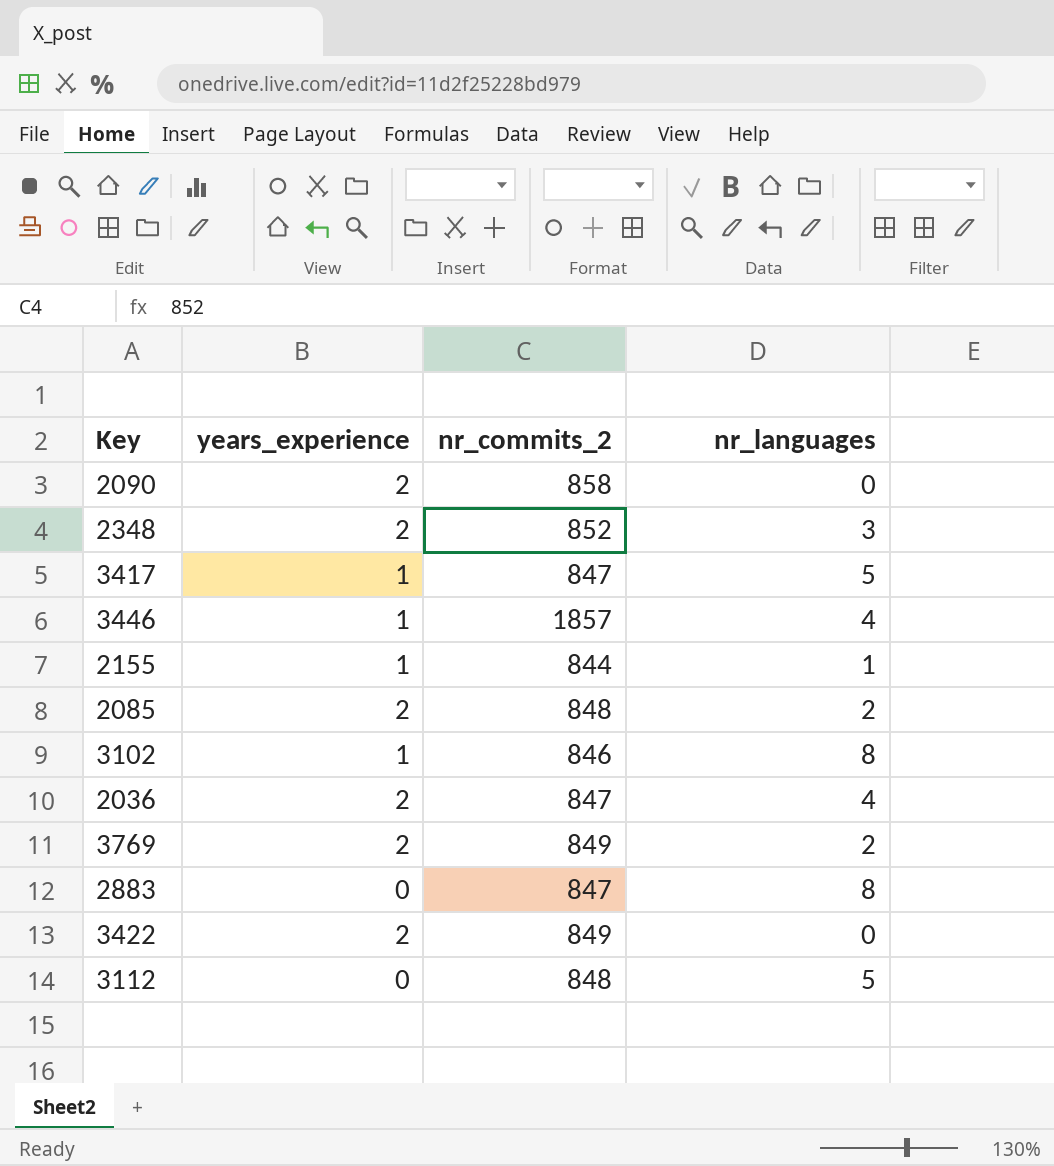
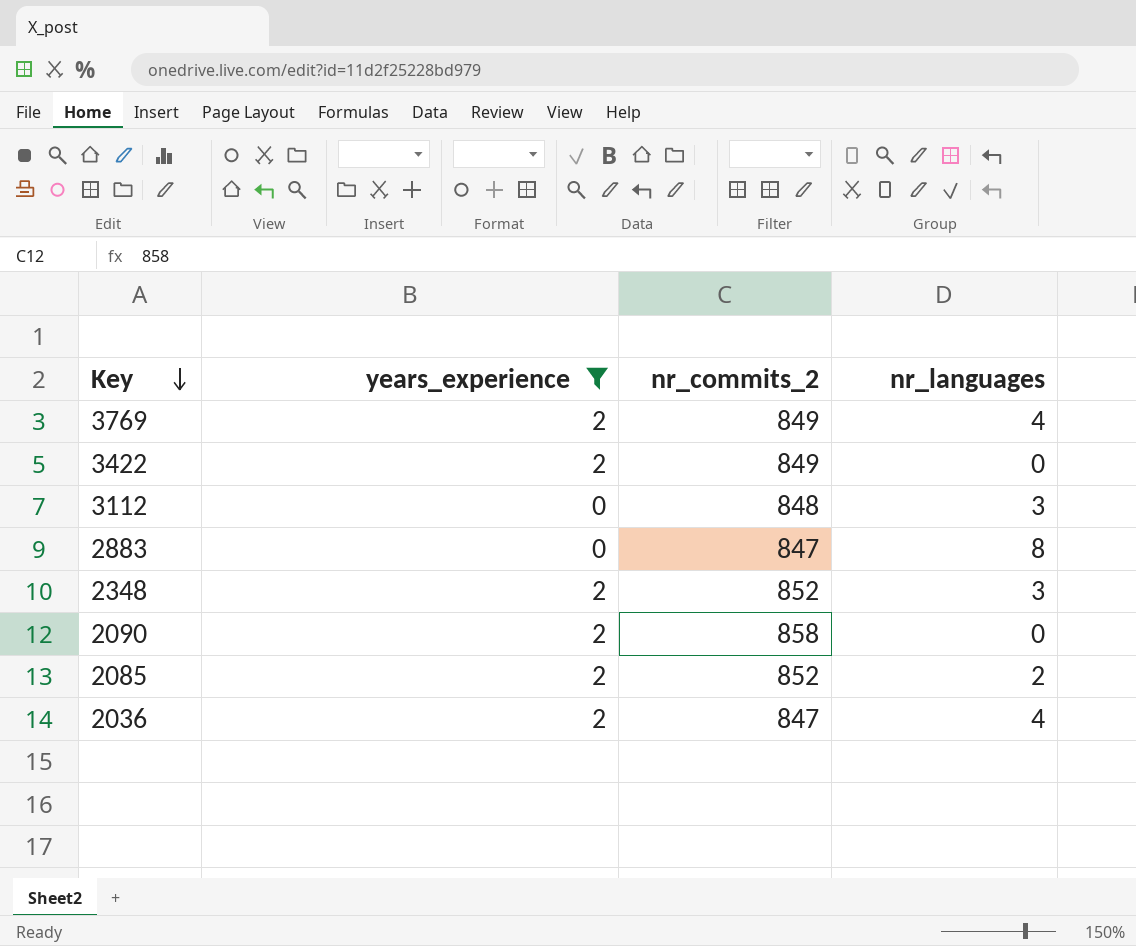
filter: none -> years_experience != 1
row order: none -> Key descending
3769 | nr_languages: 2 -> 4
3112 | nr_languages: 5 -> 3
2085 | nr_commits_2: 848 -> 852

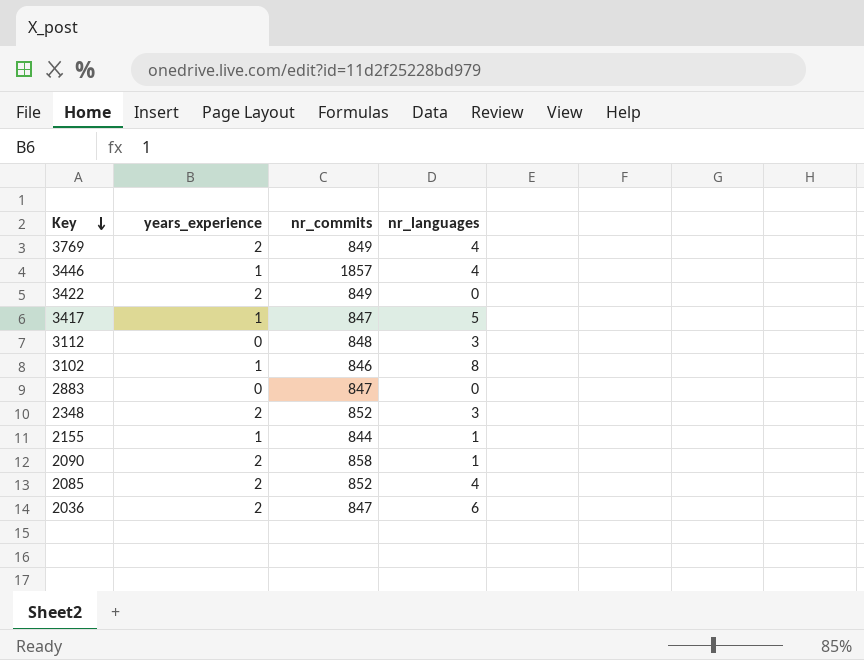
filter: years_experience != 1 -> none
column name: nr_commits_2 -> nr_commits
2883 | nr_languages: 8 -> 0
2090 | nr_languages: 0 -> 1
2085 | nr_languages: 2 -> 4
2036 | nr_languages: 4 -> 6

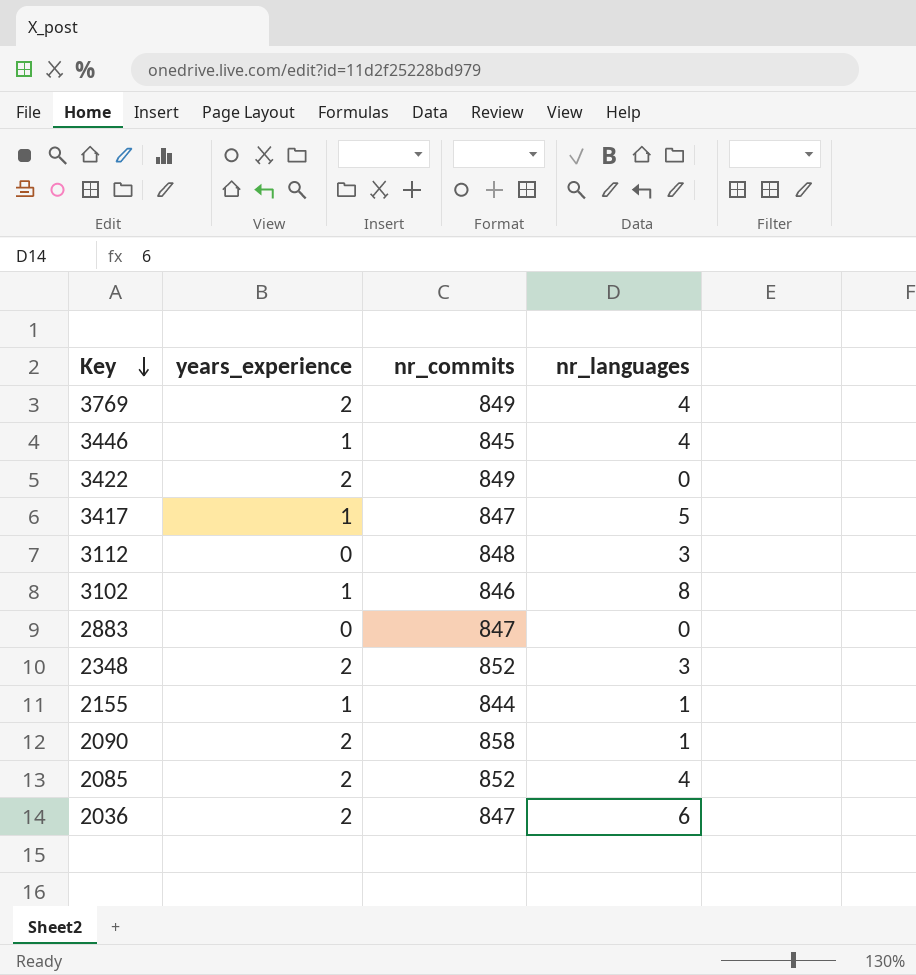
3446 | nr_commits: 1857 -> 845

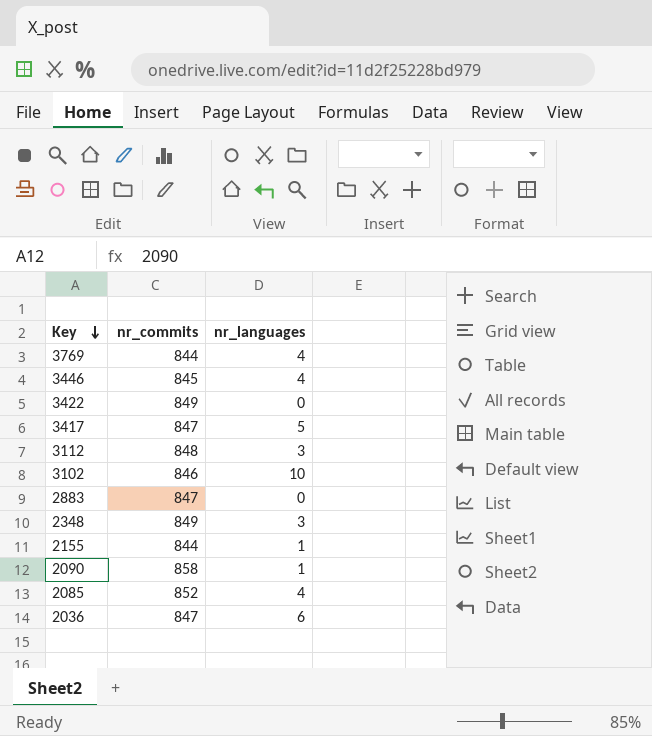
column years_experience | position: 2 -> none
3769 | nr_commits: 849 -> 844
3102 | nr_languages: 8 -> 10
2348 | nr_commits: 852 -> 849

